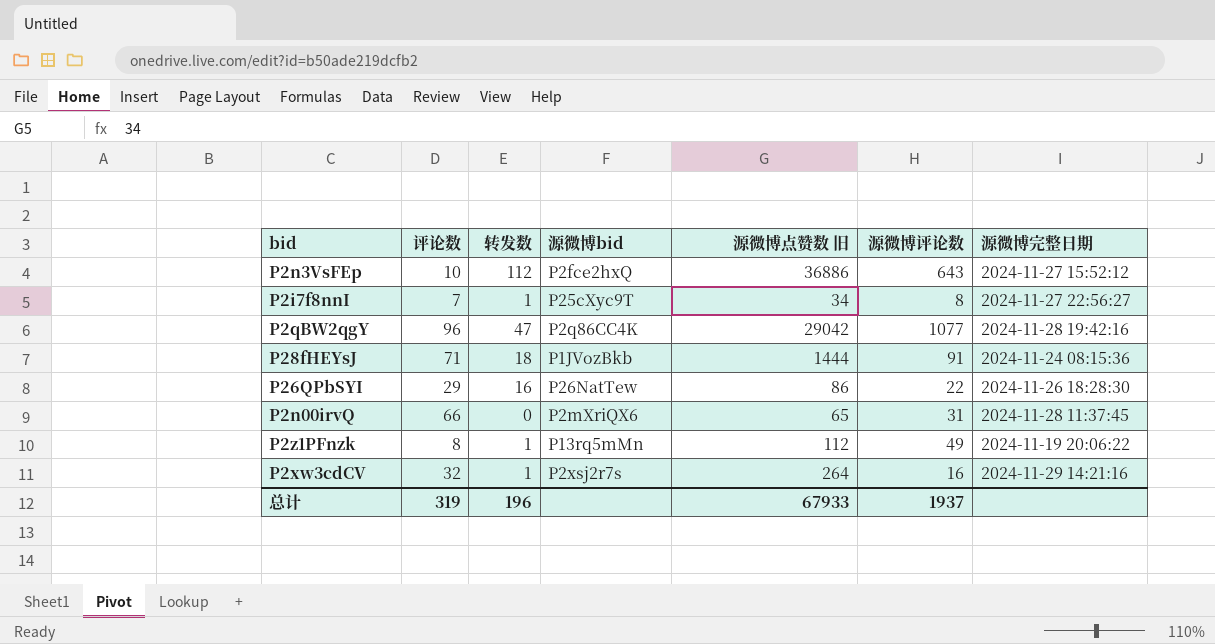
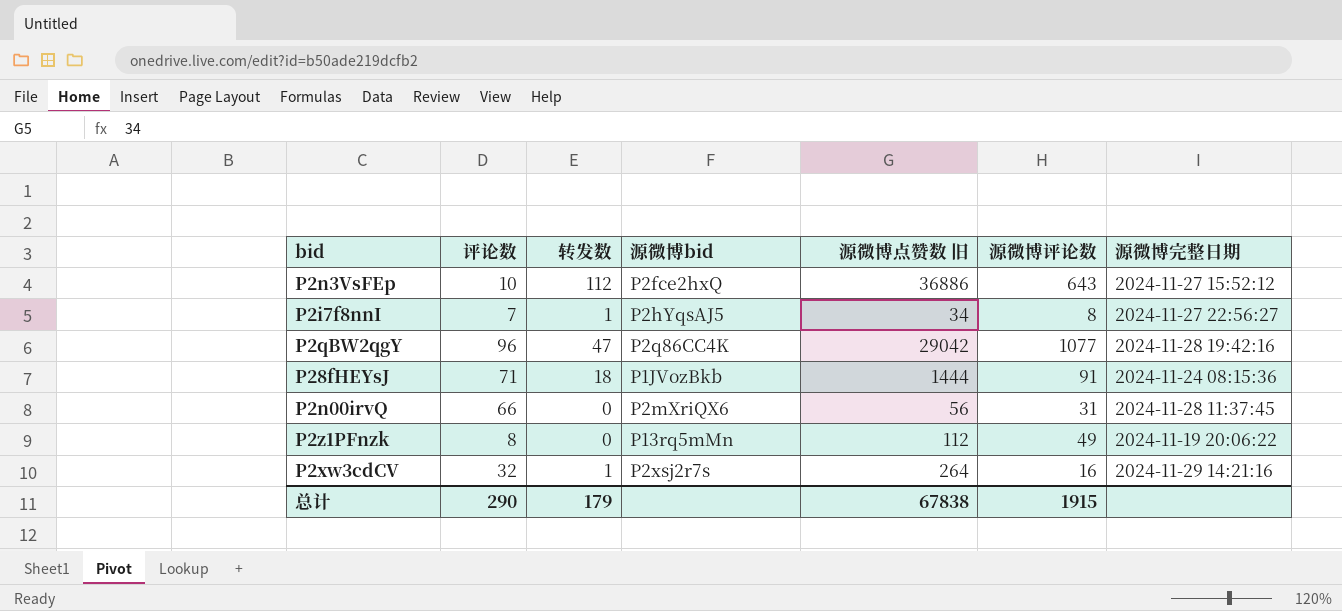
row P26QPbSYI: 29 | 16 | P26NatTew | 86 | 22 | 2024-11-26 18:28:30 -> none
P2i7f8nnI | 源微博bid: P25cXyc9T -> P2hYqsAJ5
P2n00irvQ | 源微博点赞数 旧: 65 -> 56
P2z1PFnzk | 转发数: 1 -> 0
总计 | 评论数: 319 -> 290
总计 | 转发数: 196 -> 179
总计 | 源微博点赞数 旧: 67933 -> 67838
总计 | 源微博评论数: 1937 -> 1915

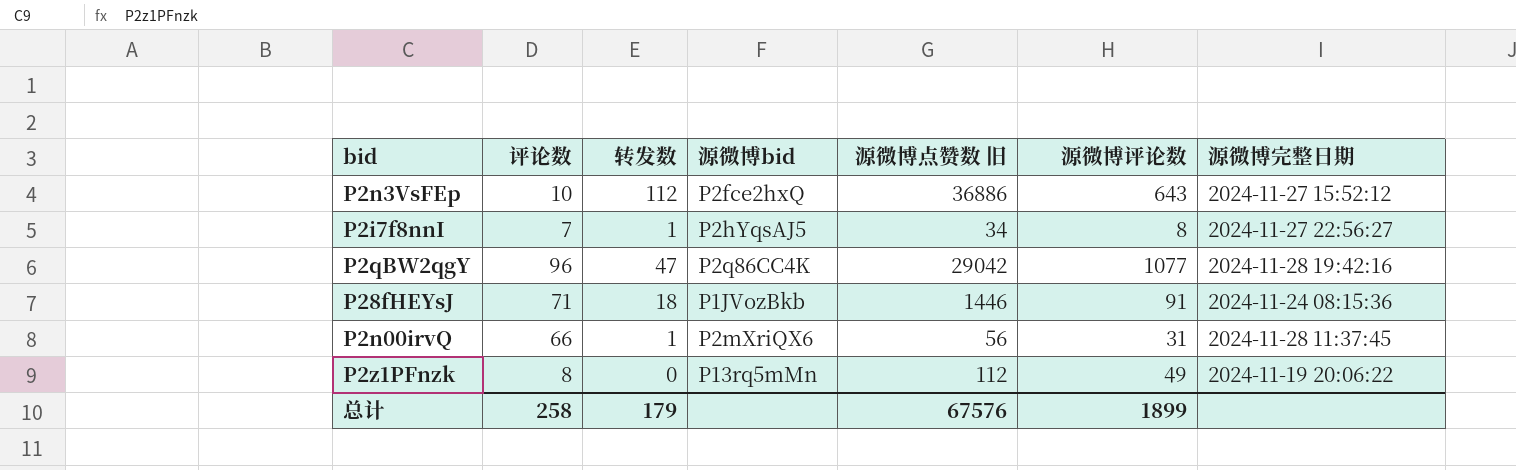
row P2xw3cdCV: 32 | 1 | P2xsj2r7s | 264 | 16 | 2024-11-29 14:21:16 -> none
P28fHEYsJ | 源微博点赞数 旧: 1444 -> 1446
P2n00irvQ | 转发数: 0 -> 1
总计 | 评论数: 290 -> 258
总计 | 源微博点赞数 旧: 67838 -> 67576
总计 | 源微博评论数: 1915 -> 1899

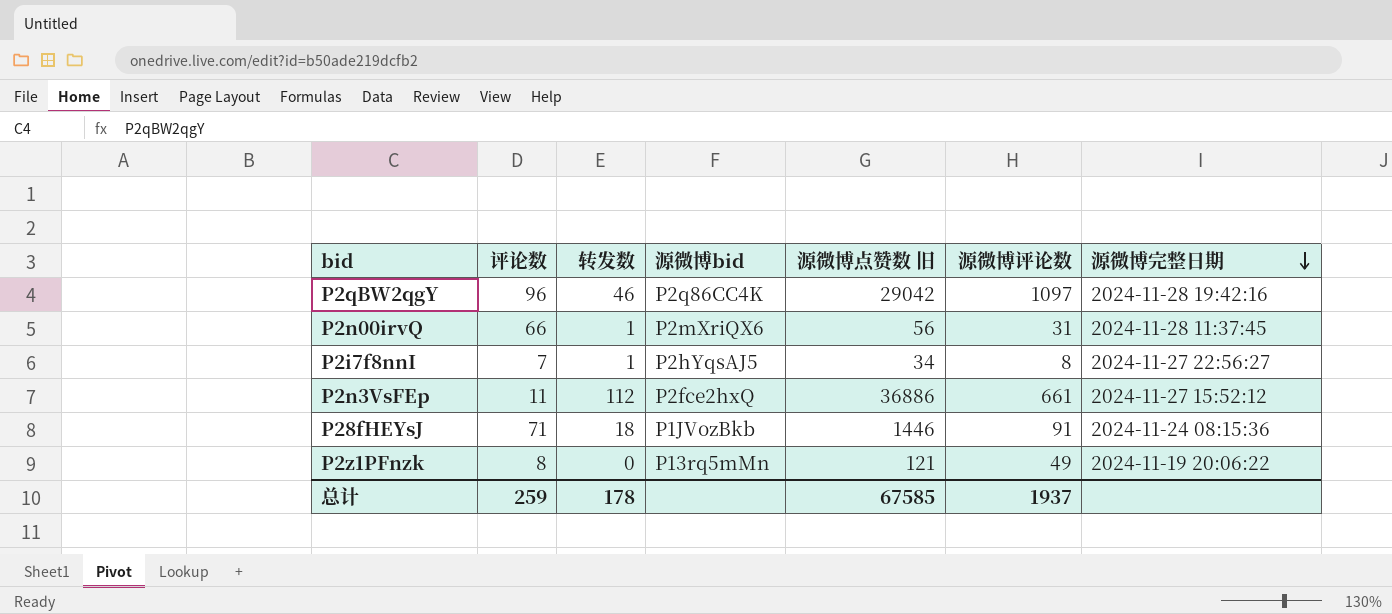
row order: none -> 源微博完整日期 descending
P2qBW2qgY | 转发数: 47 -> 46
P2qBW2qgY | 源微博评论数: 1077 -> 1097
P2n3VsFEp | 评论数: 10 -> 11
P2n3VsFEp | 源微博评论数: 643 -> 661
P2z1PFnzk | 源微博点赞数 旧: 112 -> 121
总计 | 评论数: 258 -> 259
总计 | 转发数: 179 -> 178
总计 | 源微博点赞数 旧: 67576 -> 67585
总计 | 源微博评论数: 1899 -> 1937

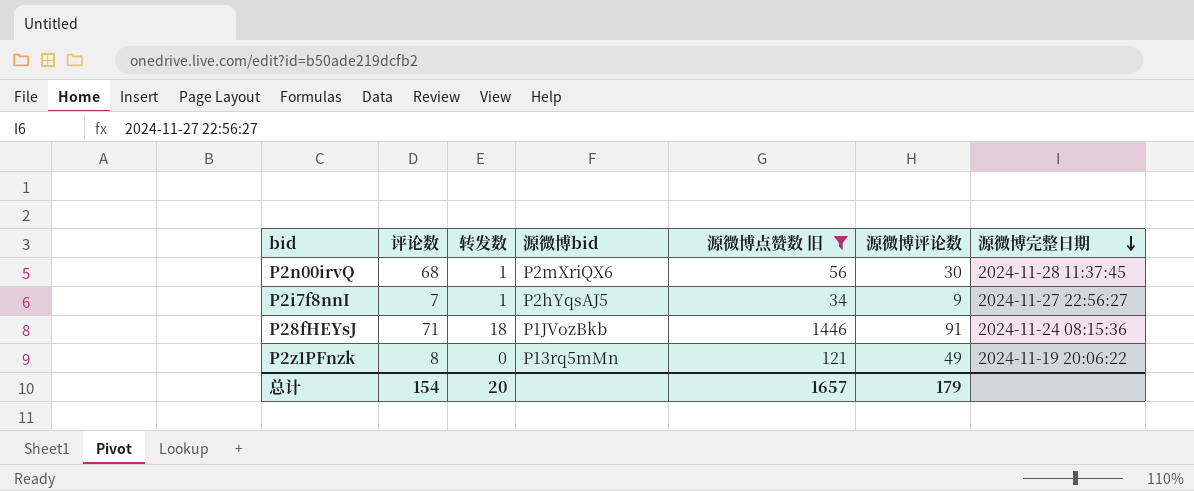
filter: none -> 源微博点赞数 旧 <= 1446
P2n00irvQ | 评论数: 66 -> 68
P2n00irvQ | 源微博评论数: 31 -> 30
P2i7f8nnI | 源微博评论数: 8 -> 9
总计 | 评论数: 259 -> 154
总计 | 转发数: 178 -> 20
总计 | 源微博点赞数 旧: 67585 -> 1657
总计 | 源微博评论数: 1937 -> 179

